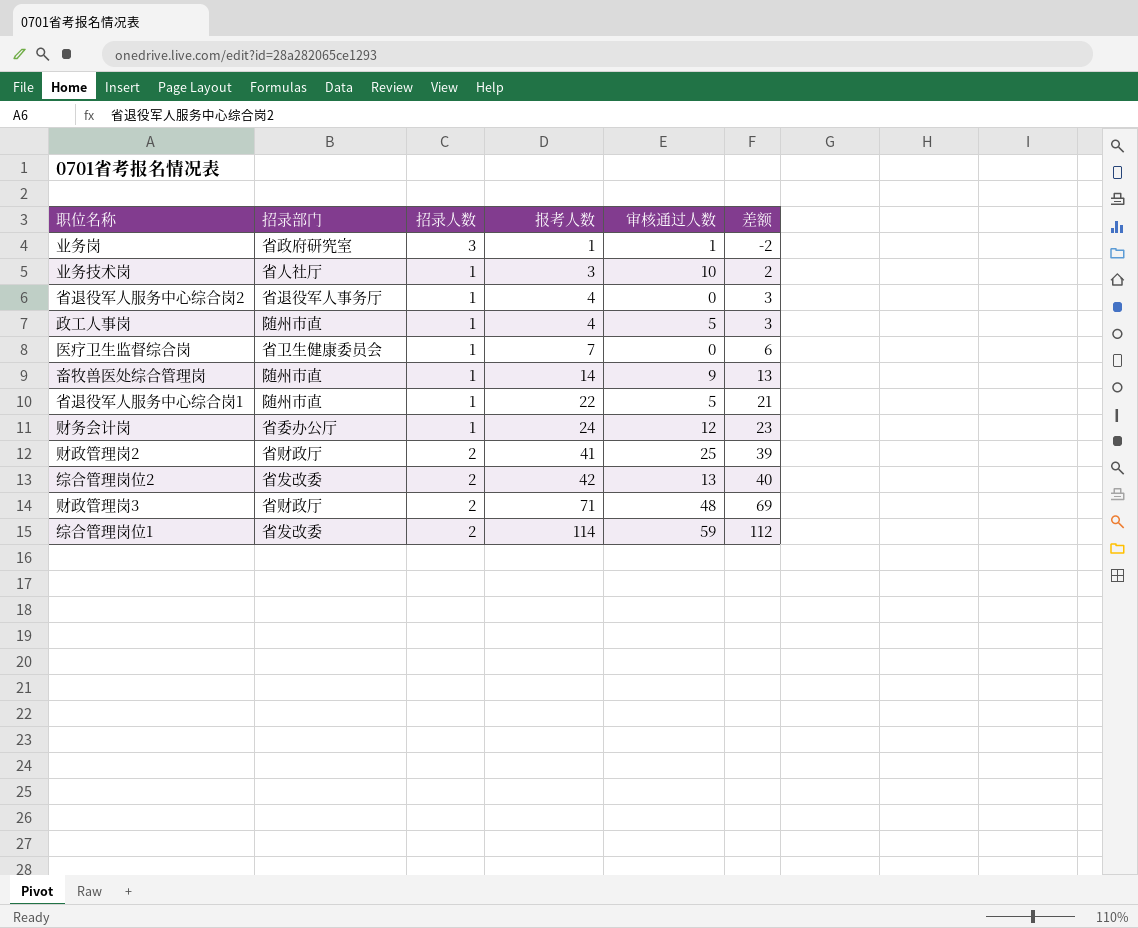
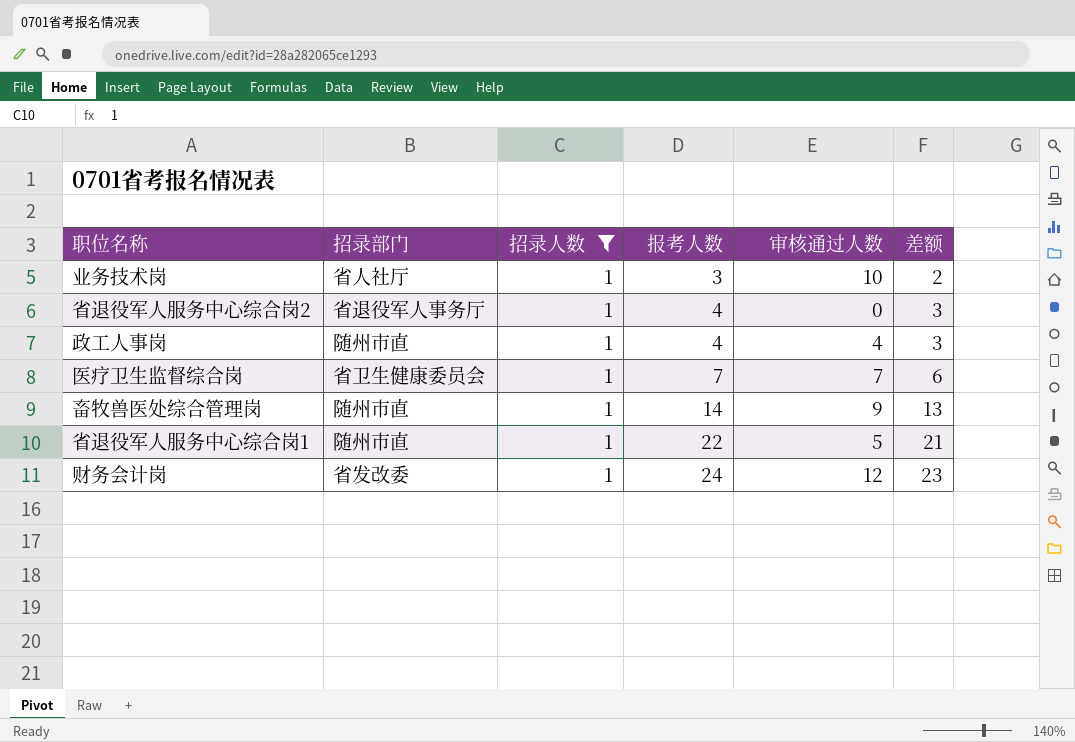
filter: none -> 招录人数 = 1
政工人事岗 | 审核通过人数: 5 -> 4
医疗卫生监督综合岗 | 审核通过人数: 0 -> 7
财务会计岗 | 招录部门: 省委办公厅 -> 省发改委

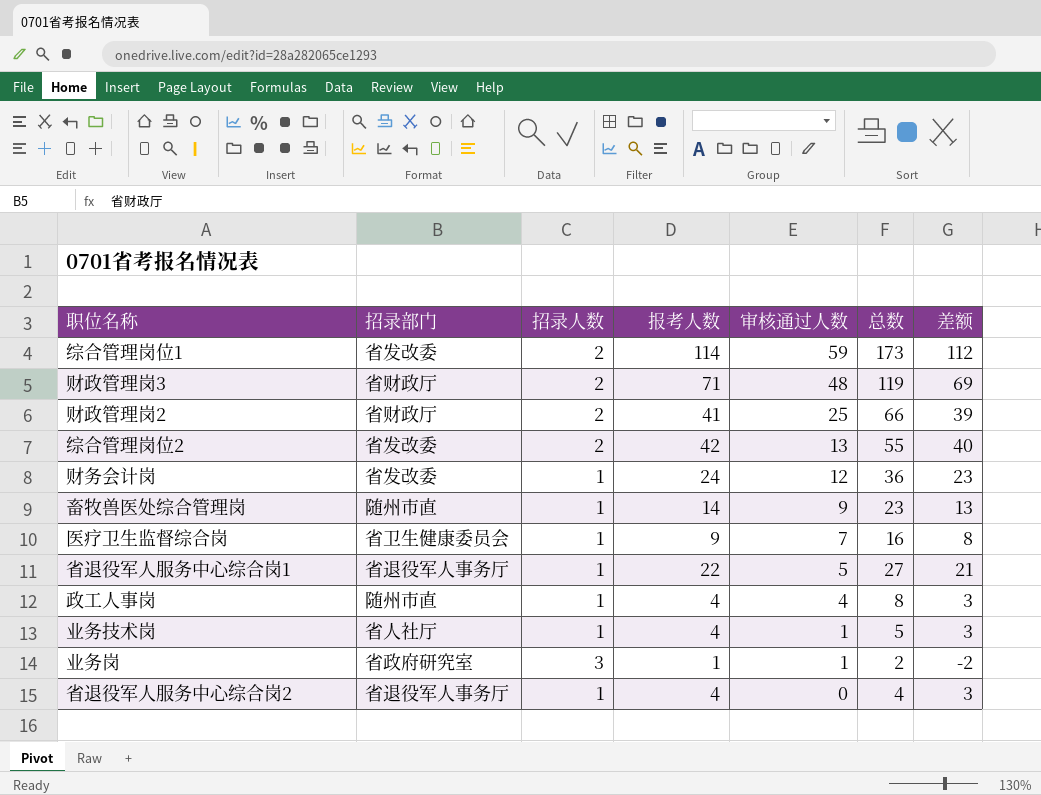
filter: 招录人数 = 1 -> none
row order: 报考人数 ascending -> 审核通过人数 descending
column 总数 | formula: none -> [报考人数] + [审核通过人数]
医疗卫生监督综合岗 | 报考人数: 7 -> 9
医疗卫生监督综合岗 | 差额: 6 -> 8
省退役军人服务中心综合岗1 | 招录部门: 随州市直 -> 省退役军人事务厅
业务技术岗 | 报考人数: 3 -> 4
业务技术岗 | 审核通过人数: 10 -> 1
业务技术岗 | 差额: 2 -> 3

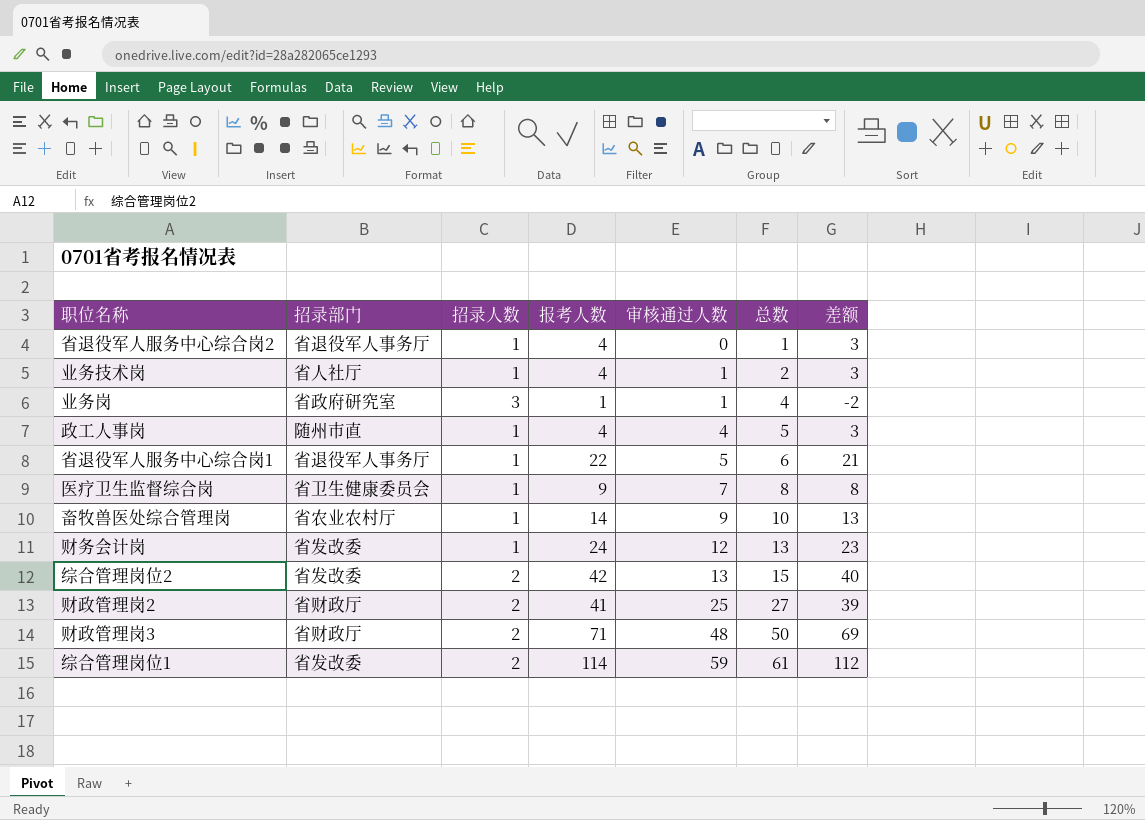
row order: 审核通过人数 descending -> 审核通过人数 ascending
column 总数 | formula: [报考人数] + [审核通过人数] -> [招录人数] + [审核通过人数]
畜牧兽医处综合管理岗 | 招录部门: 随州市直 -> 省农业农村厅

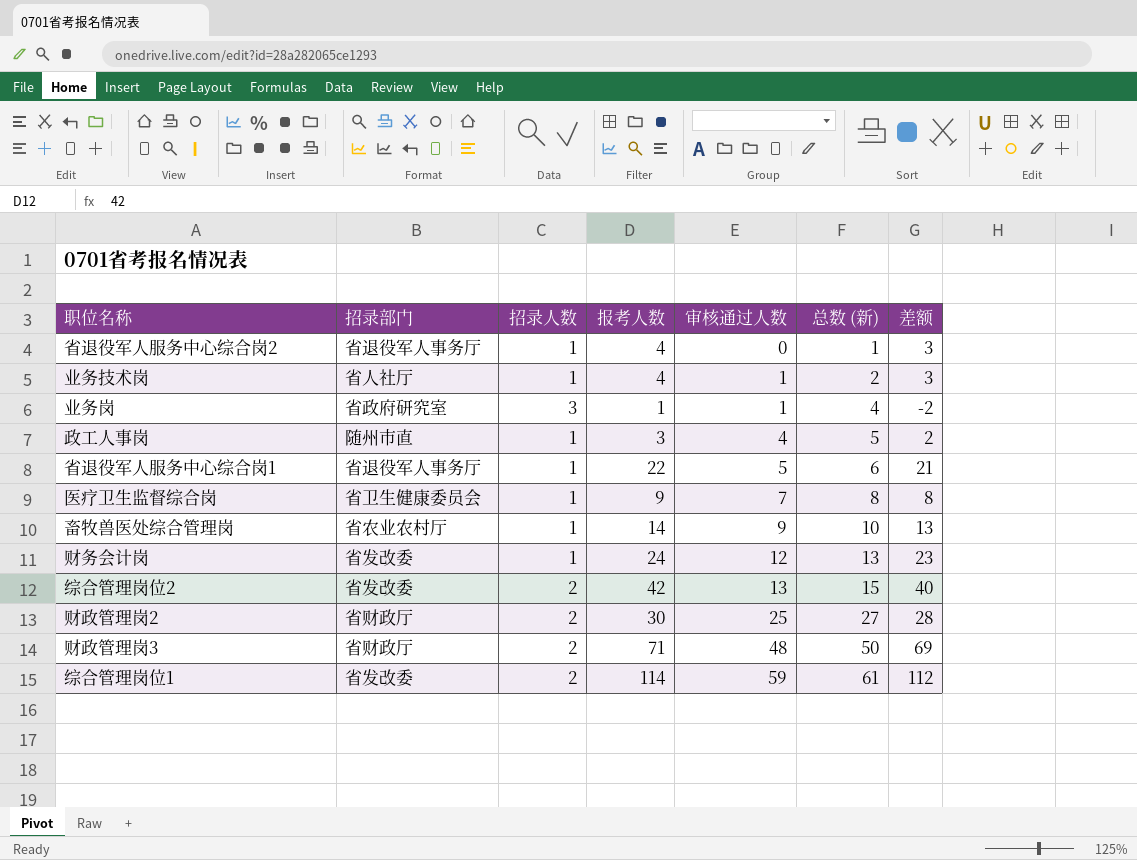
column name: 总数 -> 总数 (新)
政工人事岗 | 报考人数: 4 -> 3
政工人事岗 | 差额: 3 -> 2
财政管理岗2 | 报考人数: 41 -> 30
财政管理岗2 | 差额: 39 -> 28

